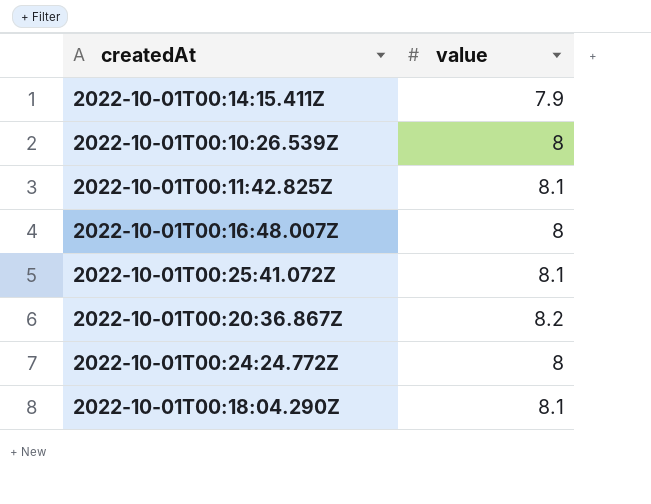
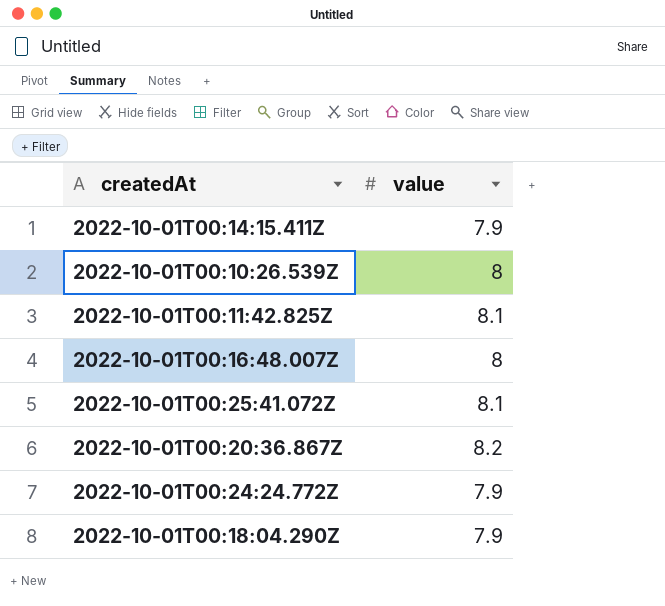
2022-10-01T00:24:24.772Z | value: 8 -> 7.9
2022-10-01T00:18:04.290Z | value: 8.1 -> 7.9

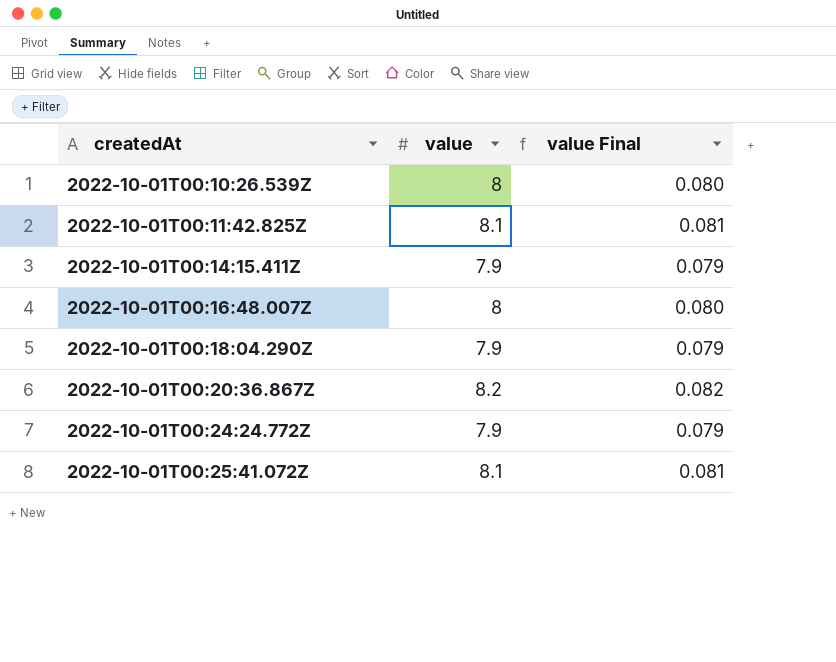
row order: none -> createdAt ascending
column value Final | formula: none -> [value] * 0.01

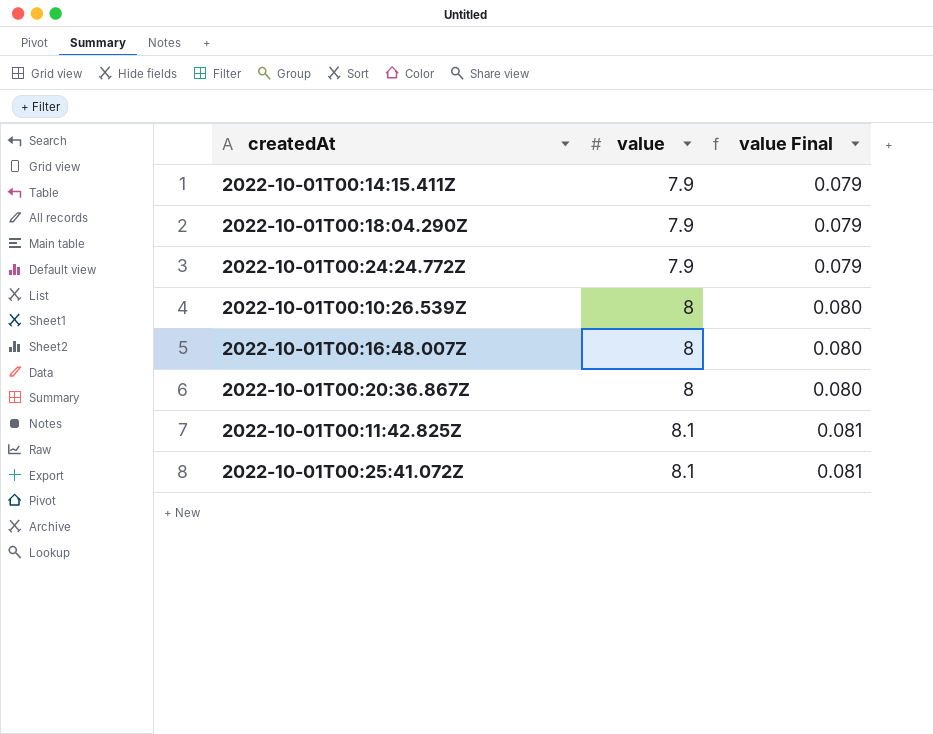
row order: createdAt ascending -> value ascending
2022-10-01T00:20:36.867Z | value: 8.2 -> 8
2022-10-01T00:20:36.867Z | value Final: 0.082 -> 0.080

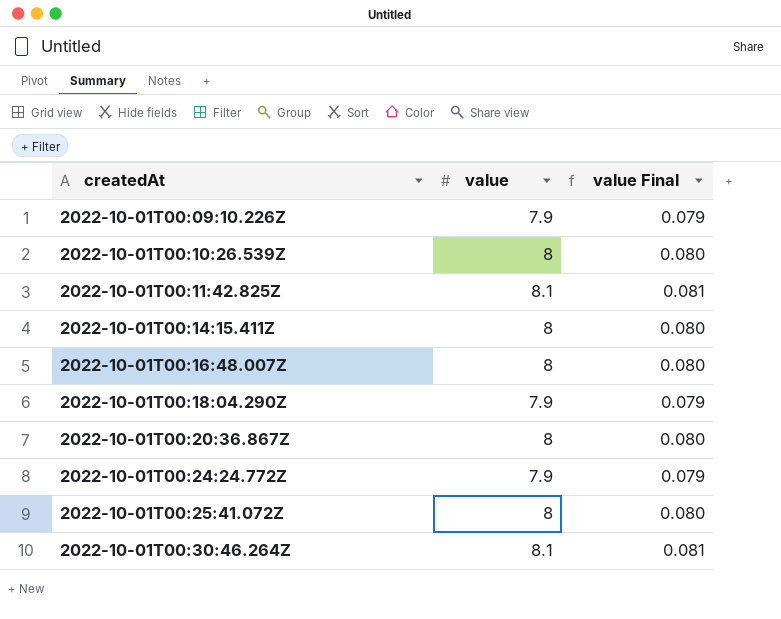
row order: value ascending -> createdAt ascending
row 2022-10-01T00:09:10.226Z: none -> 7.9 | 0.079
2022-10-01T00:14:15.411Z | value: 7.9 -> 8
2022-10-01T00:14:15.411Z | value Final: 0.079 -> 0.080
2022-10-01T00:25:41.072Z | value: 8.1 -> 8
2022-10-01T00:25:41.072Z | value Final: 0.081 -> 0.080
row 2022-10-01T00:30:46.264Z: none -> 8.1 | 0.081

